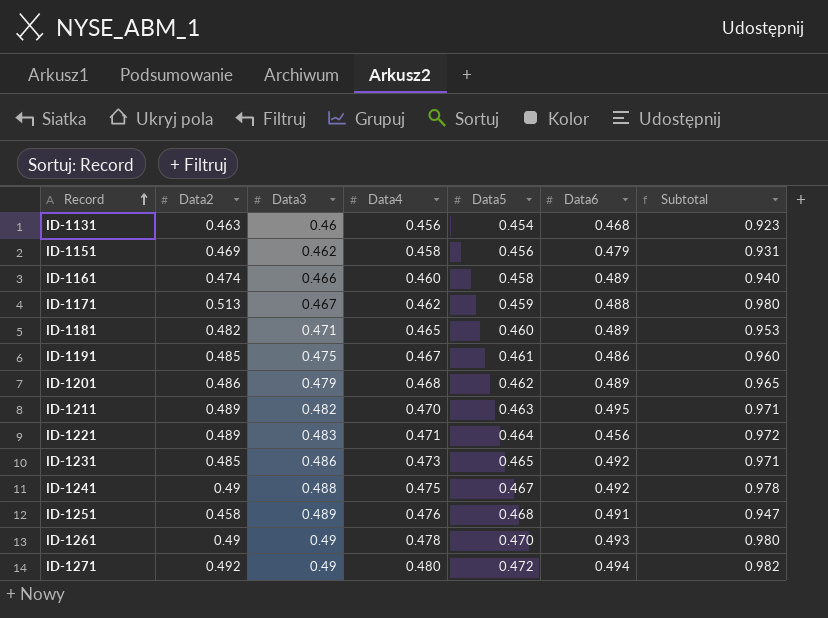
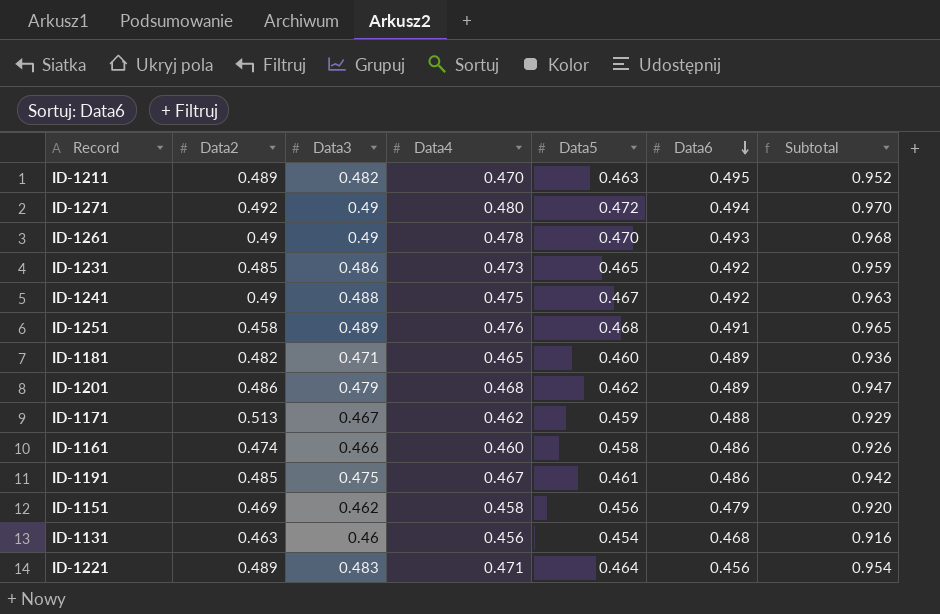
row order: Record ascending -> Data6 descending
column Subtotal | formula: [Data2] + [Data3] -> [Data3] + [Data4]
ID-1161 | Data6: 0.489 -> 0.486

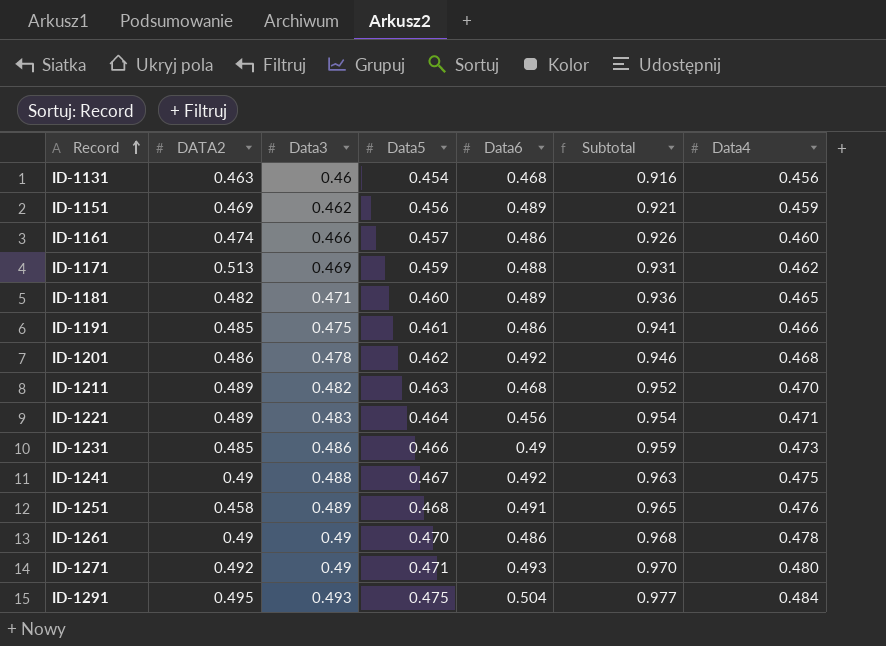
row order: Data6 descending -> Record ascending
column name: Data2 -> DATA2
column Data4 | position: 4 -> 7
ID-1151 | Data6: 0.479 -> 0.489
ID-1151 | Subtotal: 0.920 -> 0.921
ID-1151 | Data4: 0.458 -> 0.459
ID-1161 | Data5: 0.458 -> 0.457
ID-1171 | Data3: 0.467 -> 0.469
ID-1171 | Subtotal: 0.929 -> 0.931
ID-1191 | Subtotal: 0.942 -> 0.941
ID-1191 | Data4: 0.467 -> 0.466
ID-1201 | Data3: 0.479 -> 0.478
ID-1201 | Data6: 0.489 -> 0.492
ID-1201 | Subtotal: 0.947 -> 0.946
ID-1211 | Data6: 0.495 -> 0.468
ID-1231 | Data5: 0.465 -> 0.466
ID-1231 | Data6: 0.492 -> 0.49
ID-1261 | Data6: 0.493 -> 0.486
ID-1271 | Data5: 0.472 -> 0.471
ID-1271 | Data6: 0.494 -> 0.493
row ID-1291: none -> 0.495 | 0.493 | 0.475 | 0.504 | 0.977 | 0.484

